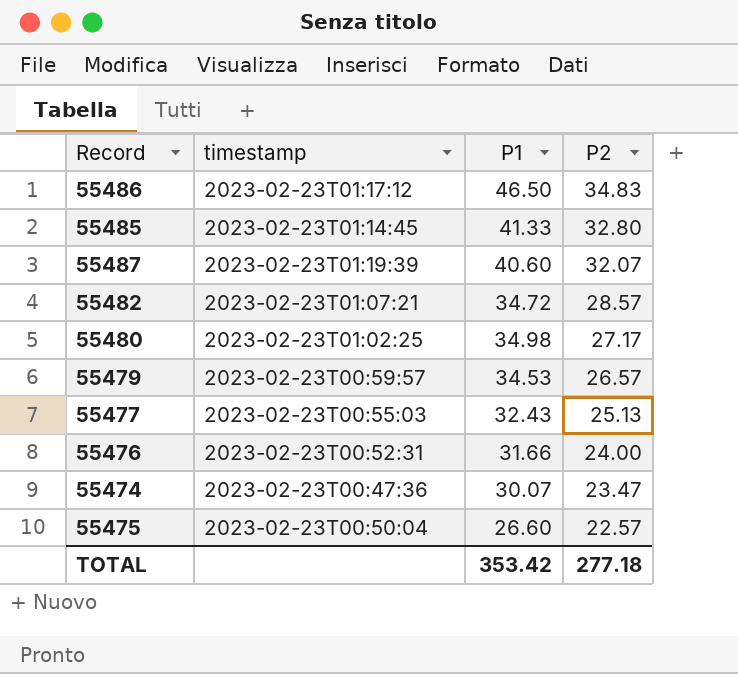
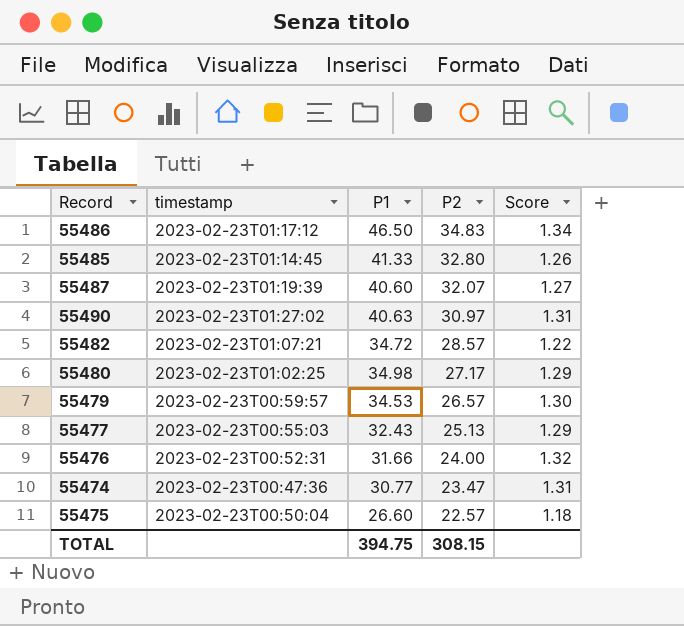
column Score | formula: none -> [P1] / [P2]
row 55490: none -> 2023-02-23T01:27:02 | 40.63 | 30.97 | 1.31
55474 | P1: 30.07 -> 30.77
TOTAL | P1: 353.42 -> 394.75
TOTAL | P2: 277.18 -> 308.15

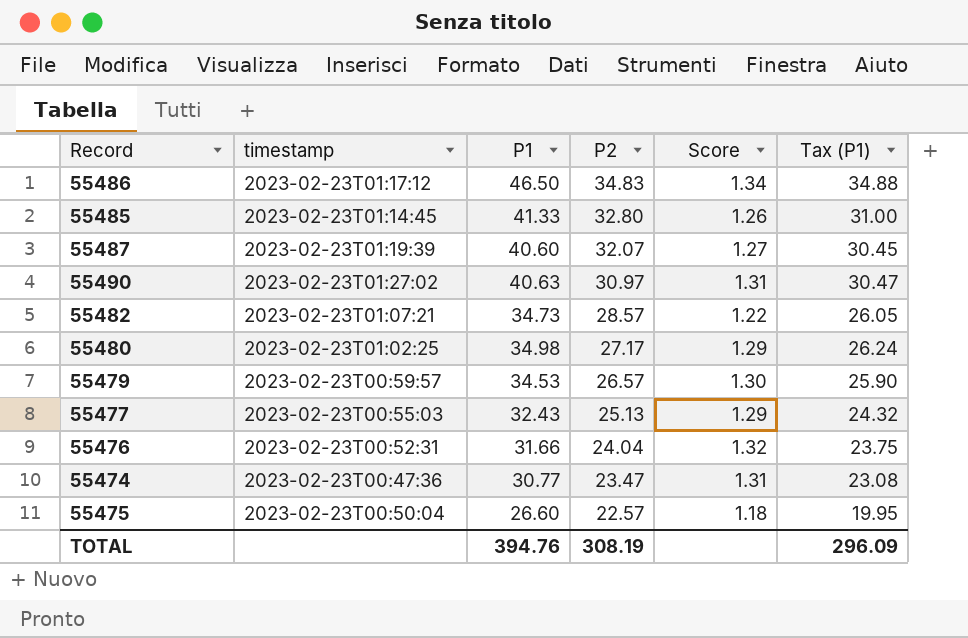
column Tax (P1) | formula: none -> [P1] * 0.75
55482 | P1: 34.72 -> 34.73
55476 | P2: 24.00 -> 24.04
TOTAL | P1: 394.75 -> 394.76
TOTAL | P2: 308.15 -> 308.19

